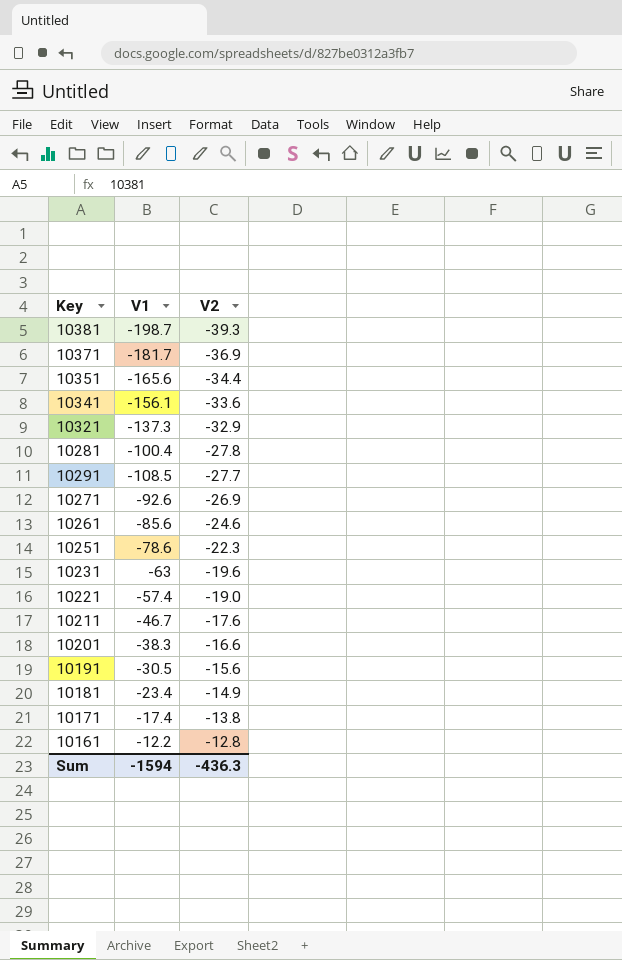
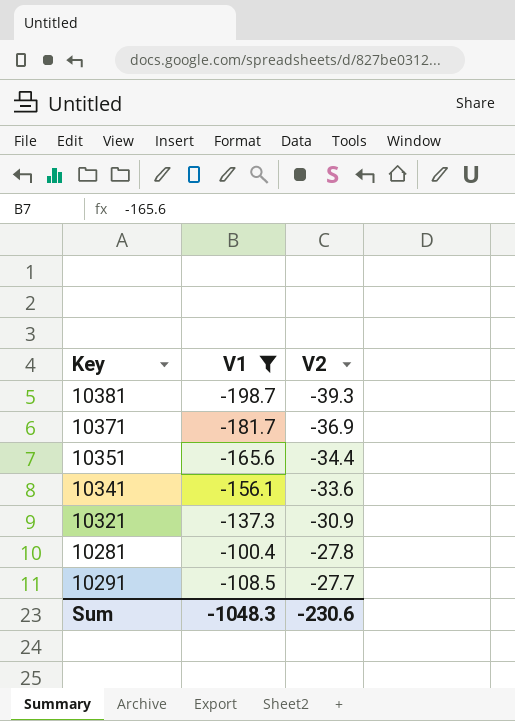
filter: none -> V1 <= -100.4
10321 | V2: -32.9 -> -30.9
Sum | V1: -1594 -> -1048.3
Sum | V2: -436.3 -> -230.6

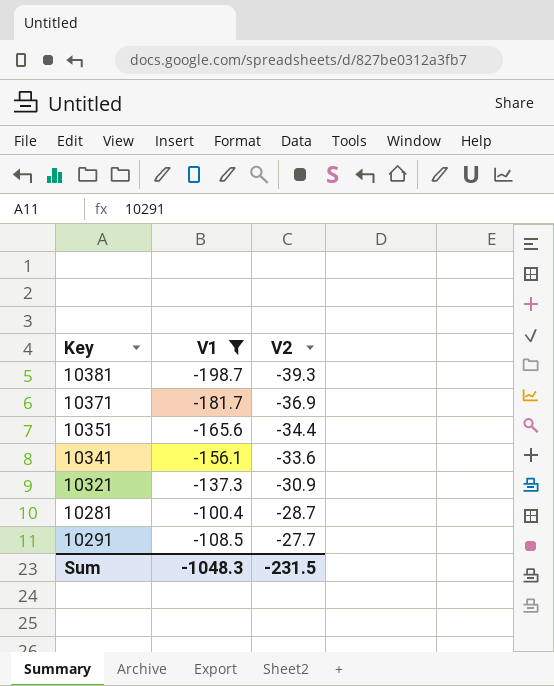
10281 | V2: -27.8 -> -28.7
Sum | V2: -230.6 -> -231.5

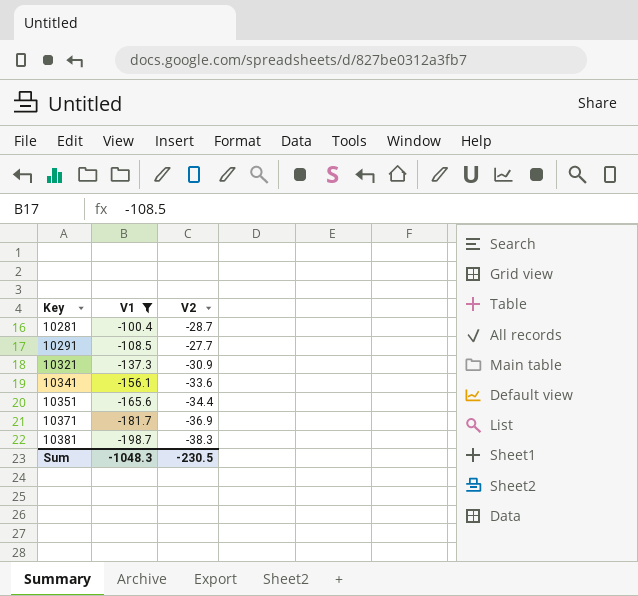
row order: V2 ascending -> Key ascending
10381 | V2: -39.3 -> -38.3
Sum | V2: -231.5 -> -230.5

